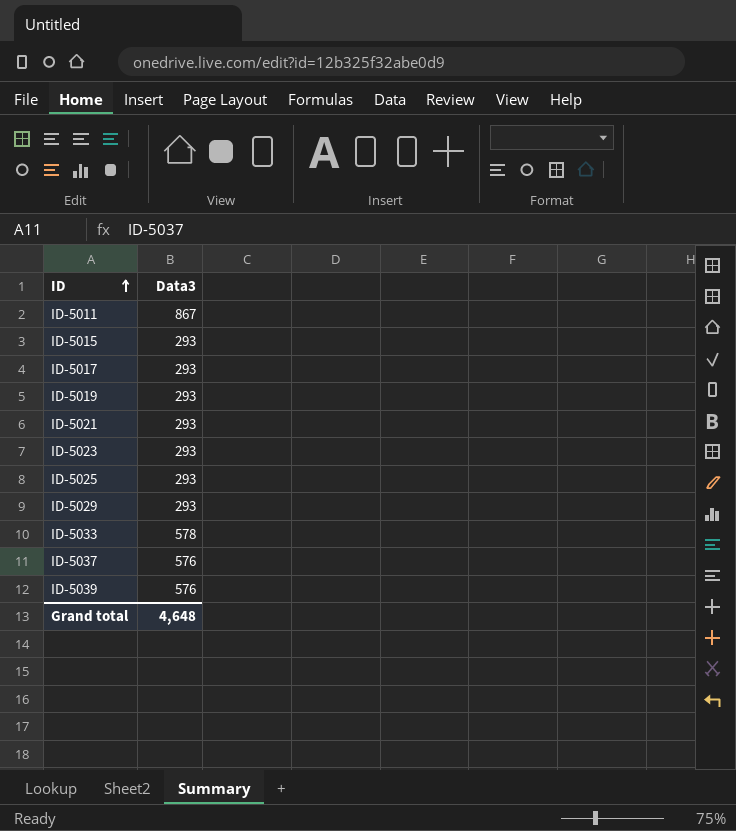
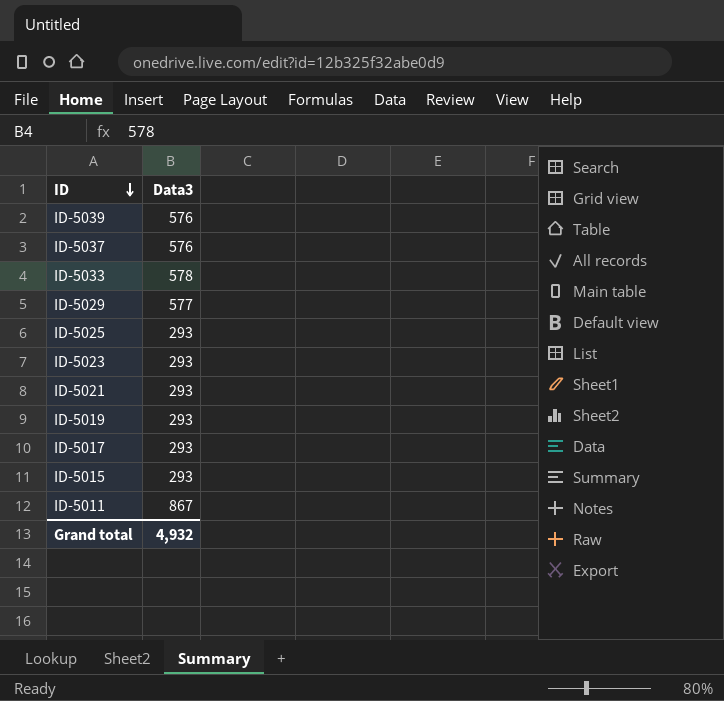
row order: ID ascending -> ID descending
ID-5029 | Data3: 293 -> 577
Grand total | Data3: 4,648 -> 4,932

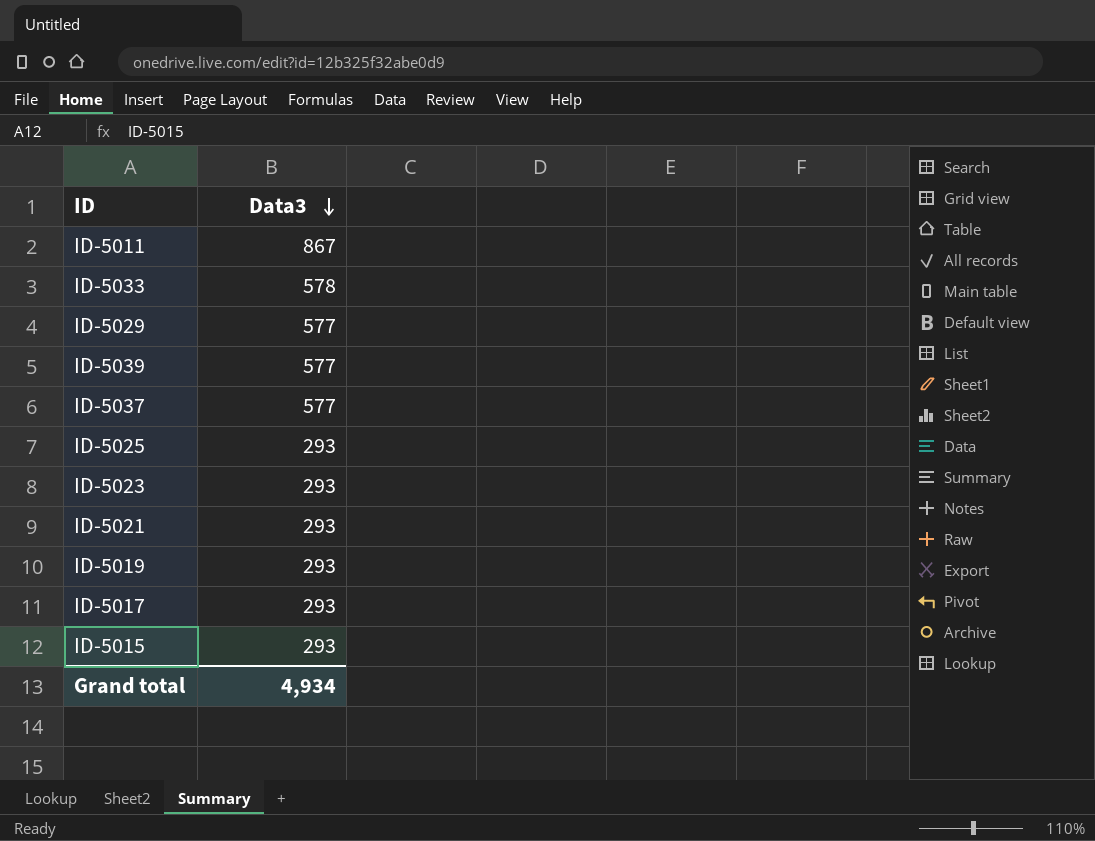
row order: ID descending -> Data3 descending
ID-5039 | Data3: 576 -> 577
ID-5037 | Data3: 576 -> 577
Grand total | Data3: 4,932 -> 4,934

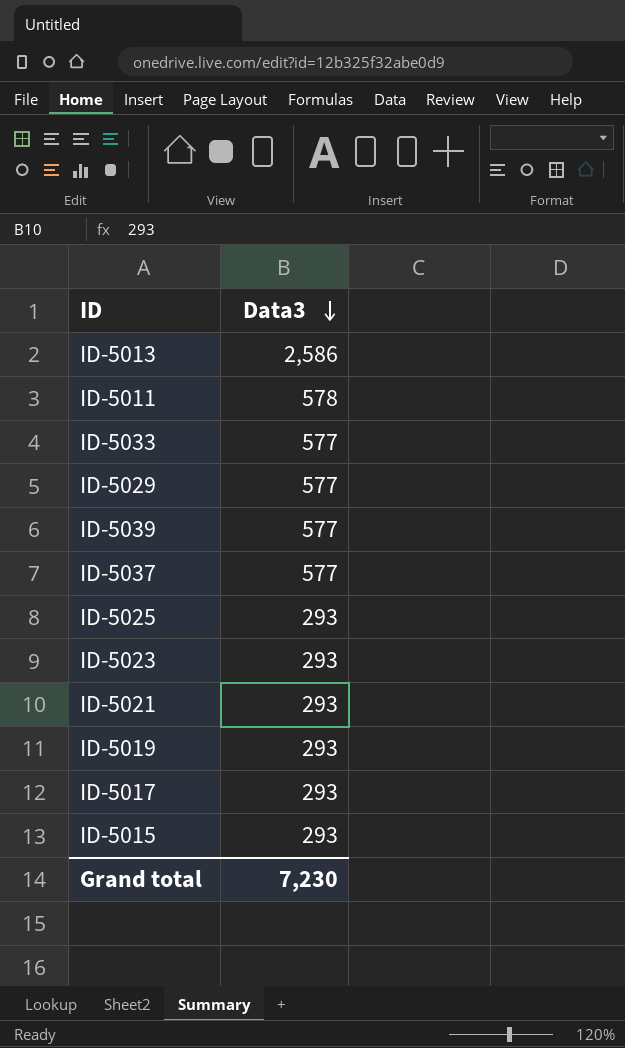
row ID-5013: none -> 2,586
ID-5011 | Data3: 867 -> 578
ID-5033 | Data3: 578 -> 577
Grand total | Data3: 4,934 -> 7,230

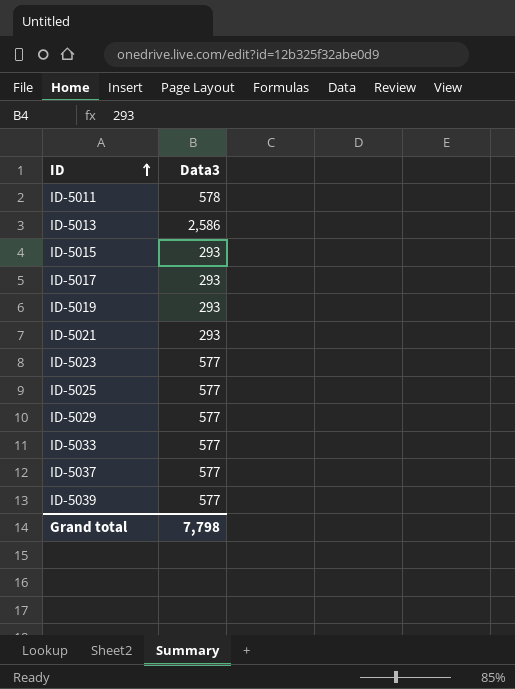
row order: Data3 descending -> ID ascending
ID-5023 | Data3: 293 -> 577
ID-5025 | Data3: 293 -> 577
Grand total | Data3: 7,230 -> 7,798

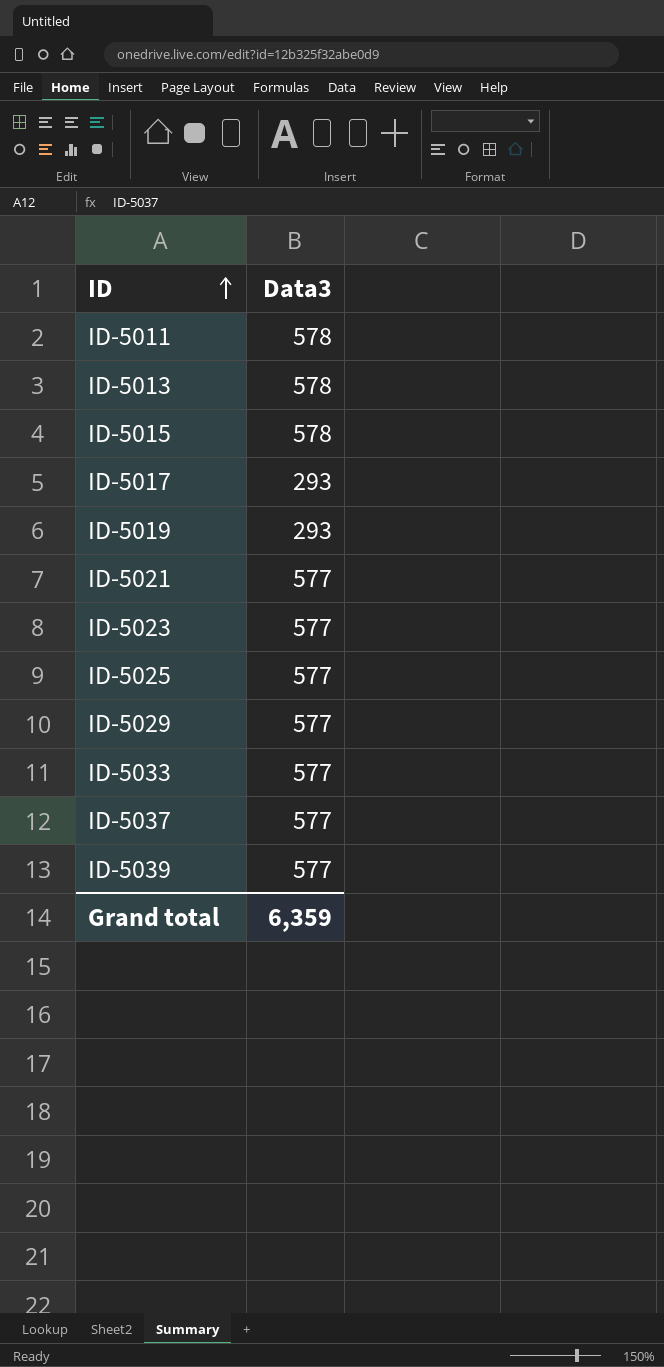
ID-5013 | Data3: 2,586 -> 578
ID-5015 | Data3: 293 -> 578
ID-5021 | Data3: 293 -> 577
Grand total | Data3: 7,798 -> 6,359

